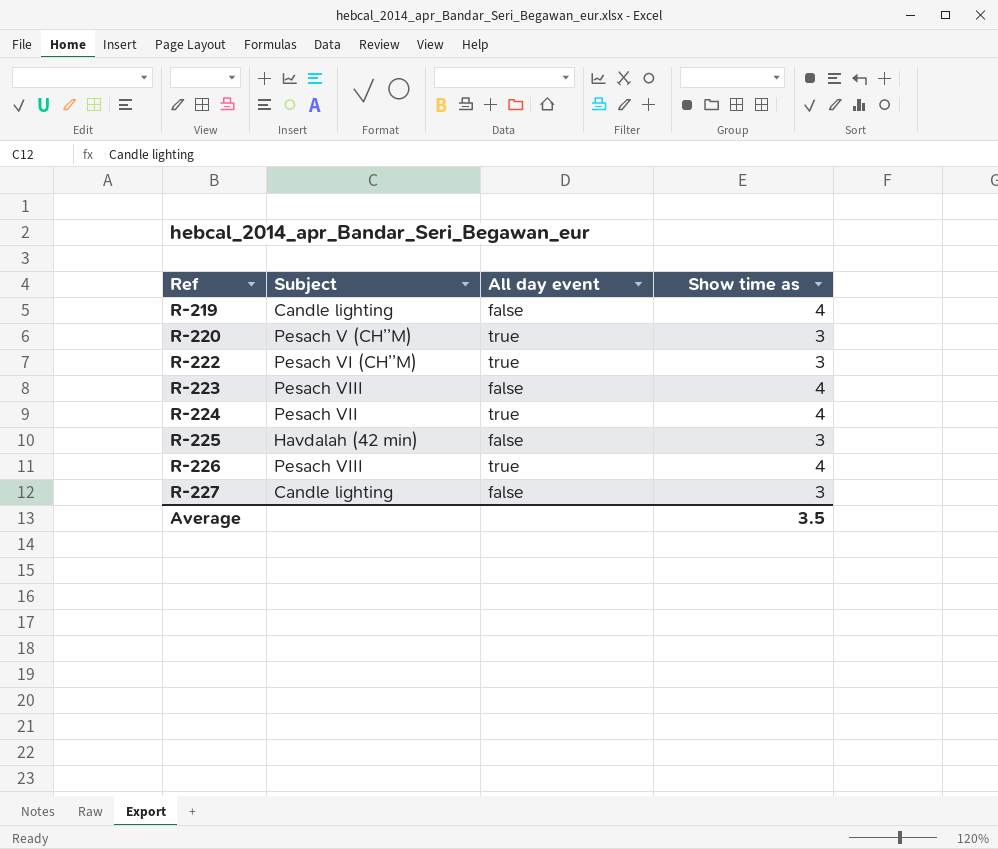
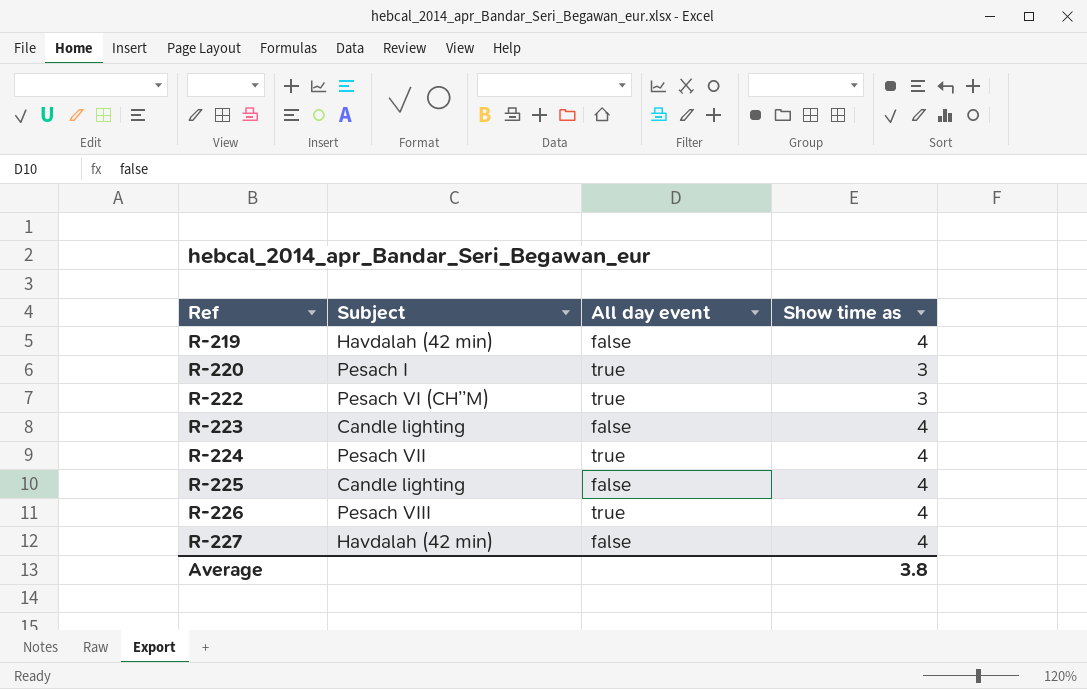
R-219 | Subject: Candle lighting -> Havdalah (42 min)
R-220 | Subject: Pesach V (CH’’M) -> Pesach I
R-223 | Subject: Pesach VIII -> Candle lighting
R-225 | Subject: Havdalah (42 min) -> Candle lighting
R-225 | Show time as: 3 -> 4
R-227 | Subject: Candle lighting -> Havdalah (42 min)
R-227 | Show time as: 3 -> 4
Average | Show time as: 3.5 -> 3.8

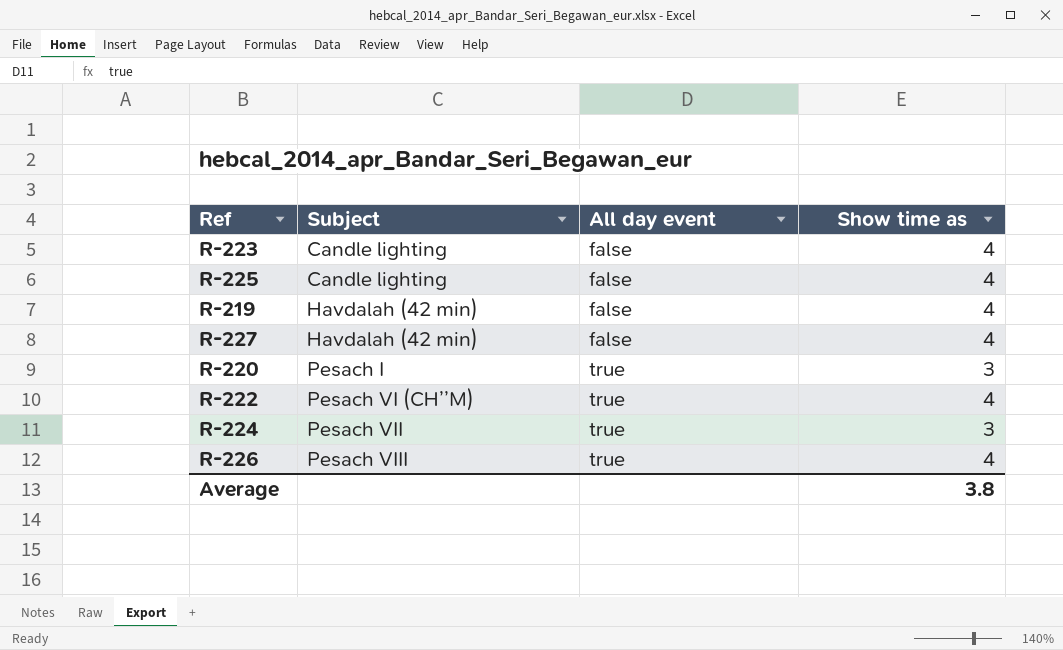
row order: Ref ascending -> Subject ascending
R-222 | Show time as: 3 -> 4
R-224 | Show time as: 4 -> 3

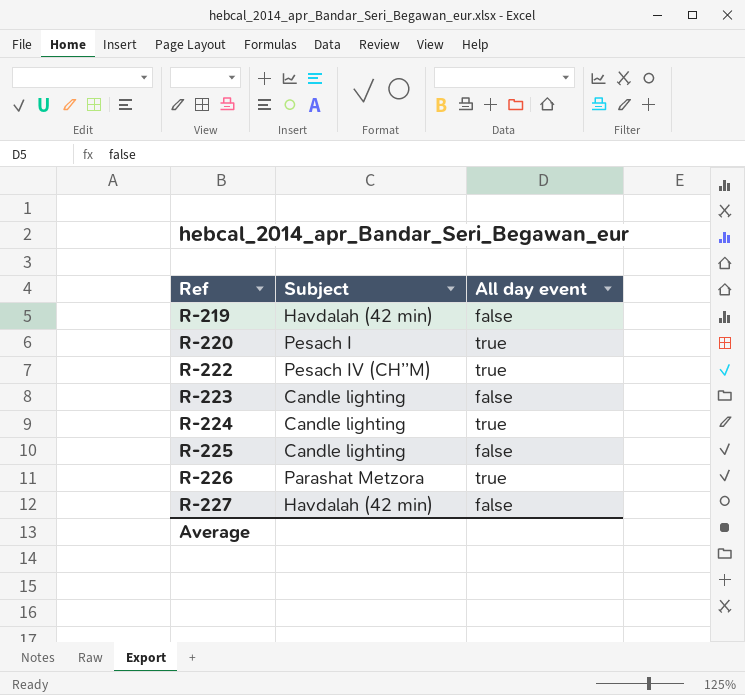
row order: Subject ascending -> Ref ascending
column Show time as | position: 4 -> none
R-222 | Subject: Pesach VI (CH’’M) -> Pesach IV (CH’’M)
R-224 | Subject: Pesach VII -> Candle lighting
R-226 | Subject: Pesach VIII -> Parashat Metzora

